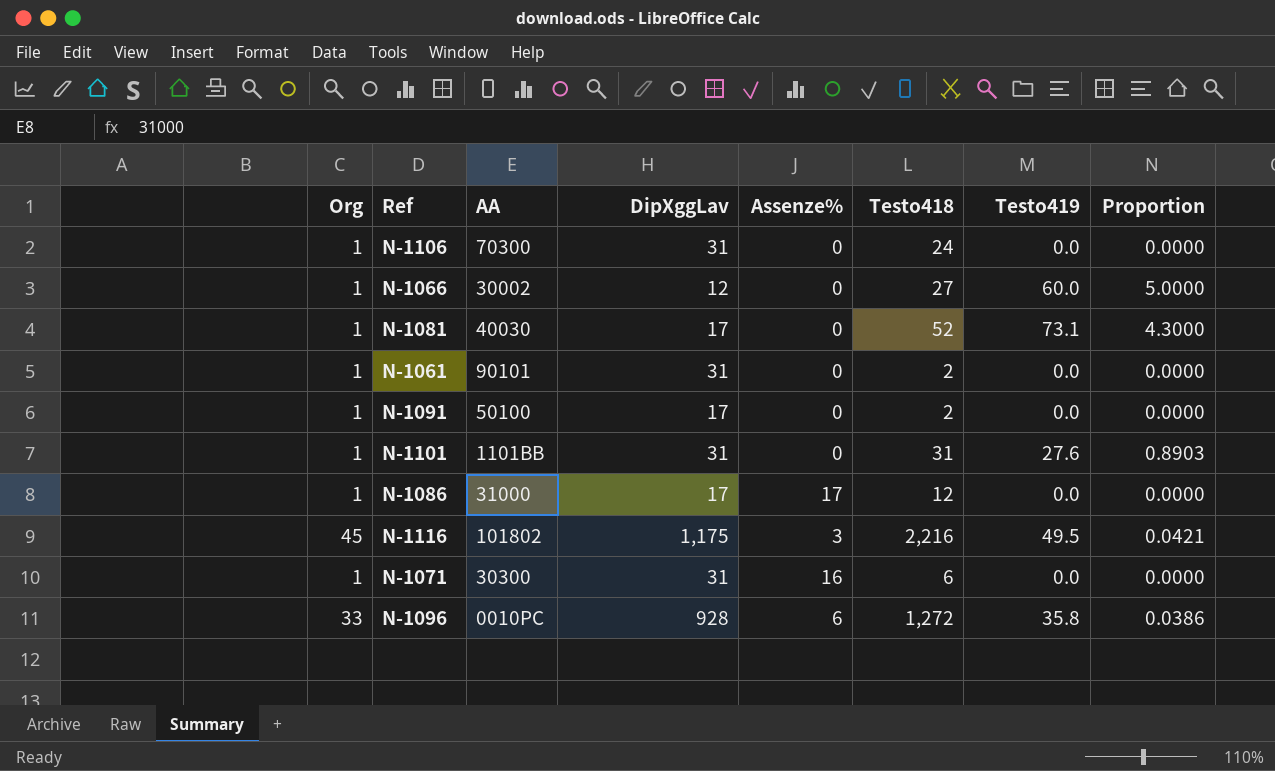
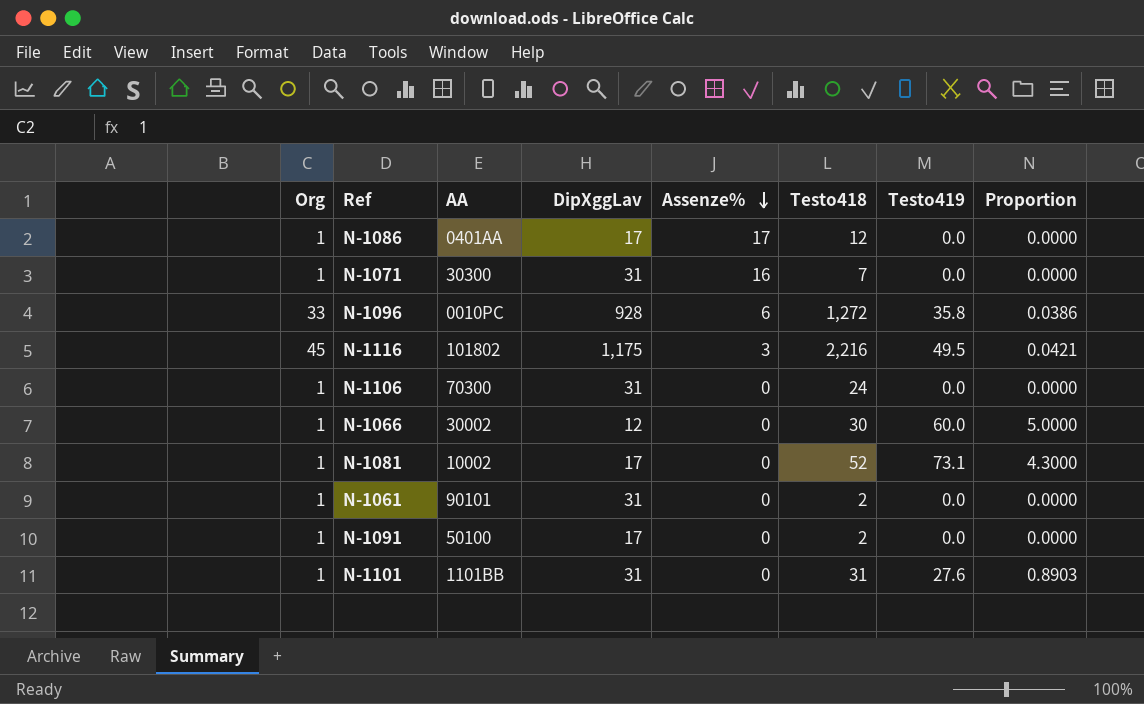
row order: none -> Assenze% descending
N-1086 | AA: 31000 -> 0401AA
N-1071 | Testo418: 6 -> 7
N-1066 | Testo418: 27 -> 30
N-1081 | AA: 40030 -> 10002

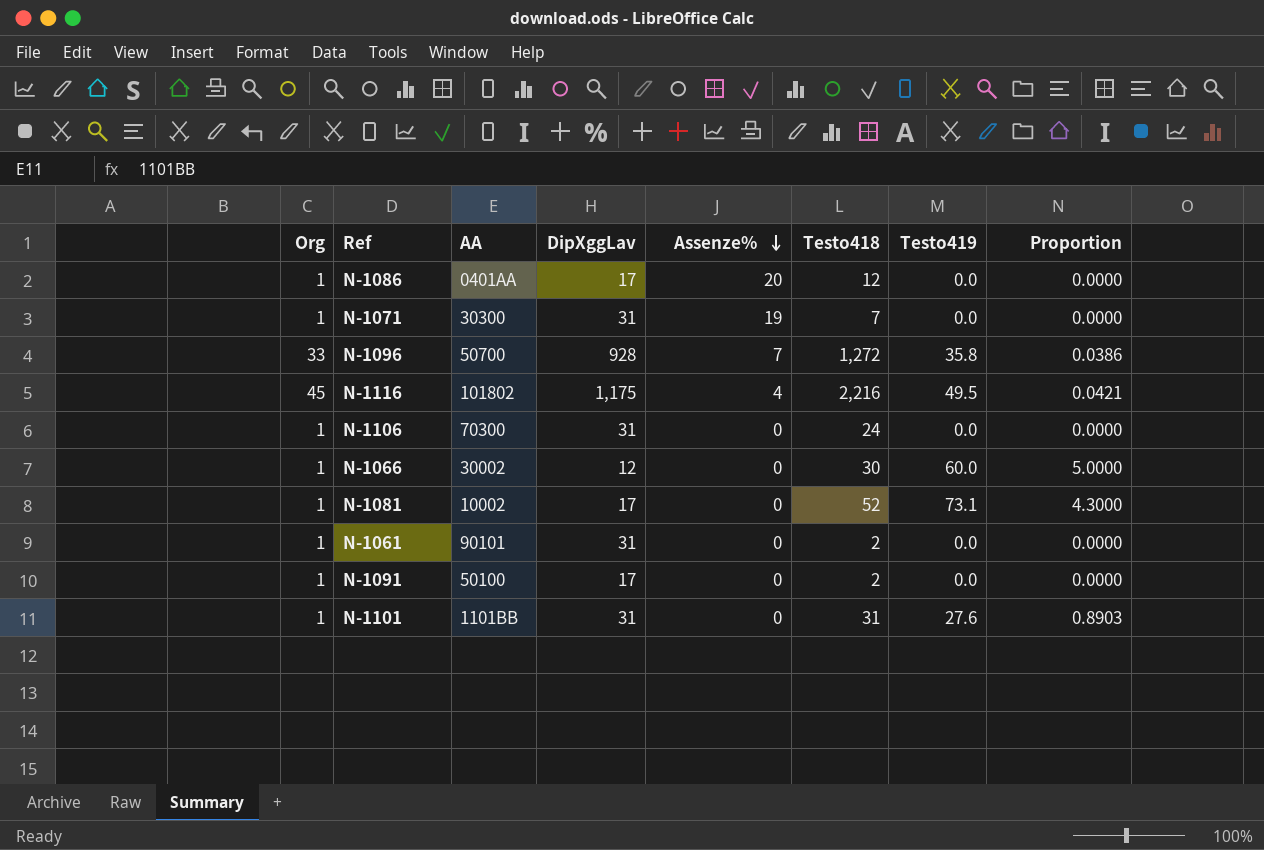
N-1086 | Assenze%: 17 -> 20
N-1071 | Assenze%: 16 -> 19
N-1096 | AA: 0010PC -> 50700
N-1096 | Assenze%: 6 -> 7
N-1116 | Assenze%: 3 -> 4

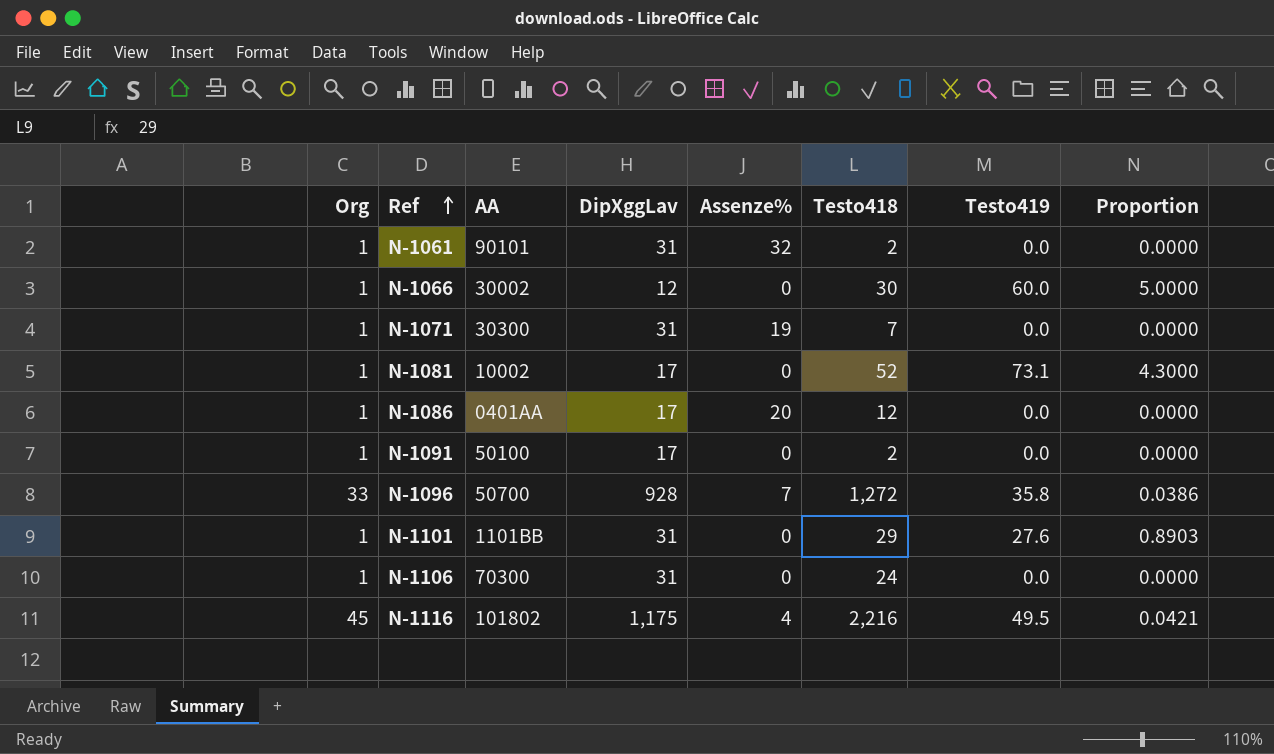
row order: Assenze% descending -> Ref ascending
N-1061 | Assenze%: 0 -> 32
N-1101 | Testo418: 31 -> 29

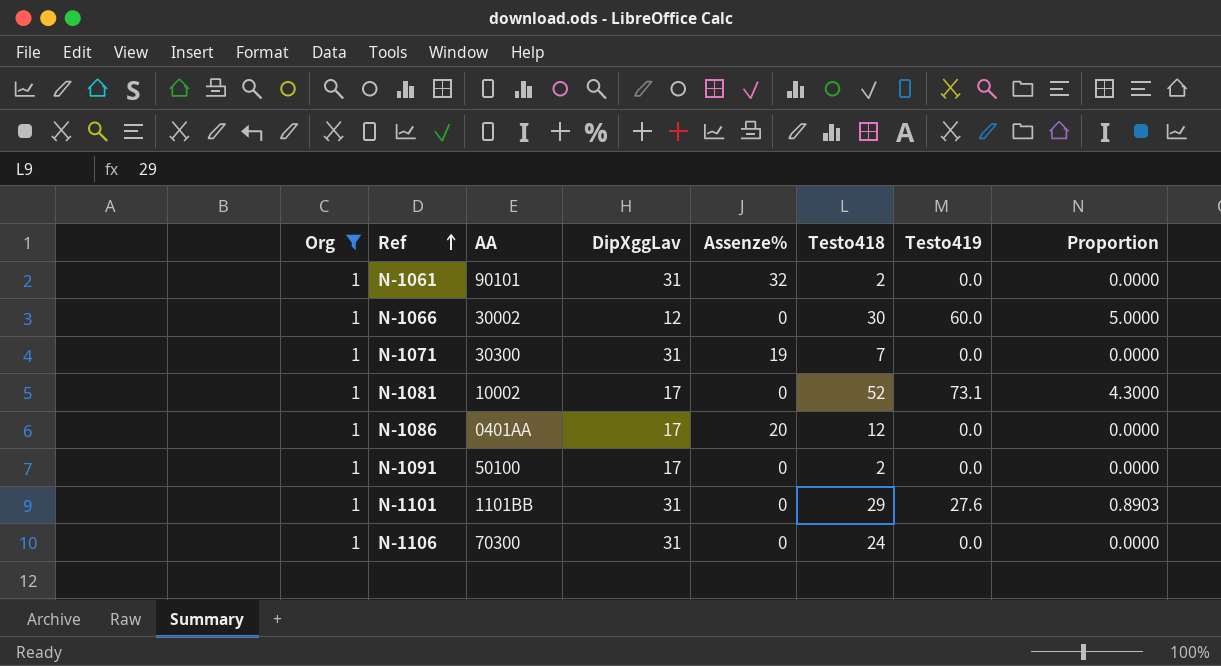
filter: none -> Org = 1

